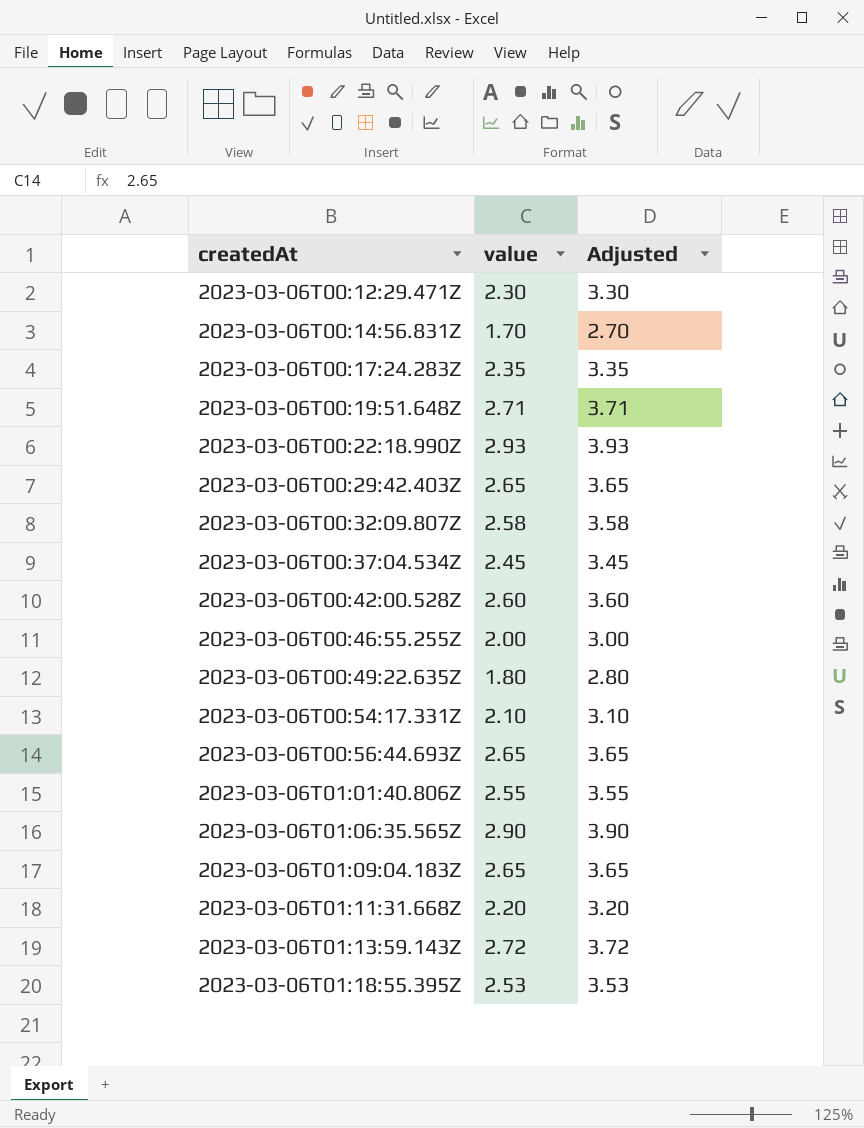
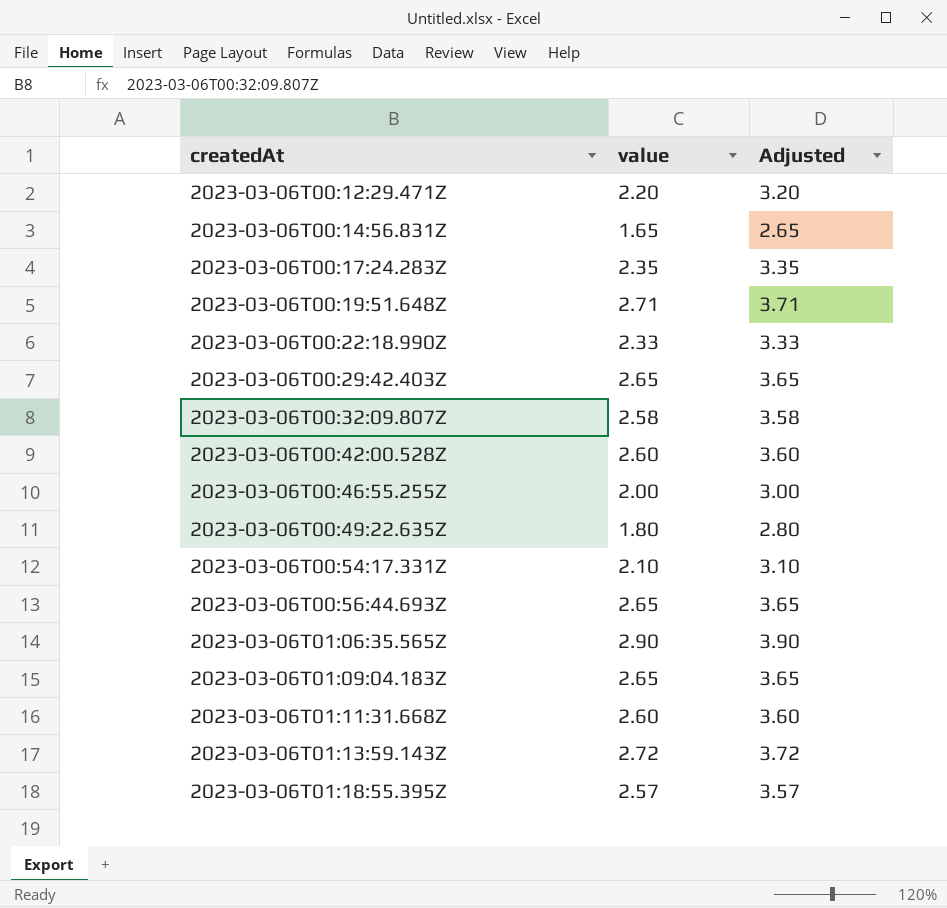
row 2023-03-06T00:37:04.534Z: 2.45 | 3.45 -> none
row 2023-03-06T01:01:40.806Z: 2.55 | 3.55 -> none
2023-03-06T00:12:29.471Z | value: 2.30 -> 2.20
2023-03-06T00:12:29.471Z | Adjusted: 3.30 -> 3.20
2023-03-06T00:14:56.831Z | value: 1.70 -> 1.65
2023-03-06T00:14:56.831Z | Adjusted: 2.70 -> 2.65
2023-03-06T00:22:18.990Z | value: 2.93 -> 2.33
2023-03-06T00:22:18.990Z | Adjusted: 3.93 -> 3.33
2023-03-06T01:11:31.668Z | value: 2.20 -> 2.60
2023-03-06T01:11:31.668Z | Adjusted: 3.20 -> 3.60
2023-03-06T01:18:55.395Z | value: 2.53 -> 2.57
2023-03-06T01:18:55.395Z | Adjusted: 3.53 -> 3.57

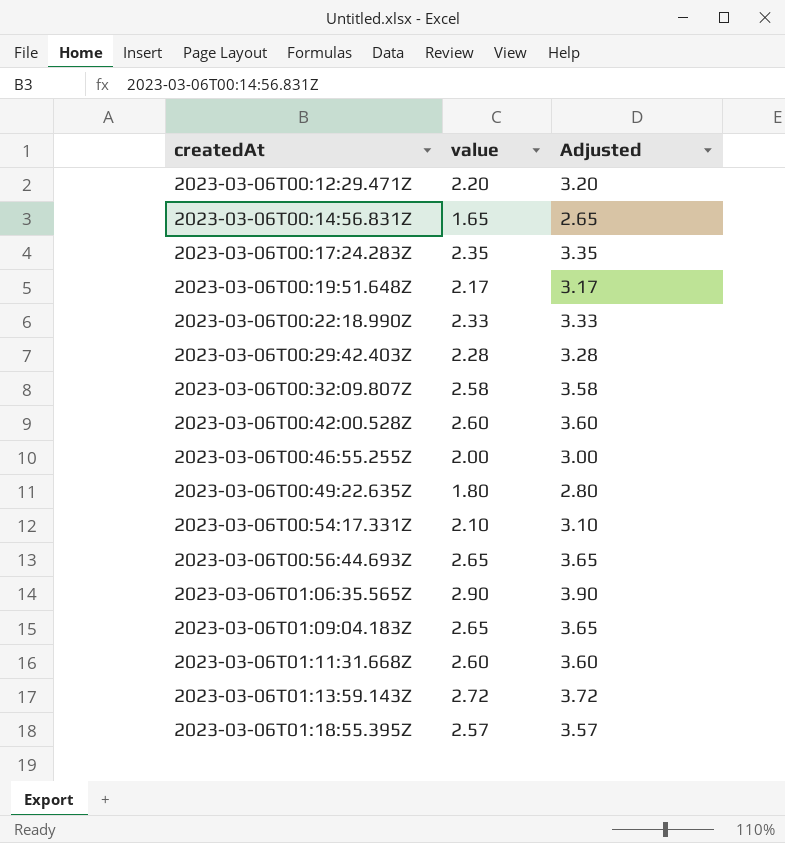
2023-03-06T00:19:51.648Z | value: 2.71 -> 2.17
2023-03-06T00:19:51.648Z | Adjusted: 3.71 -> 3.17
2023-03-06T00:29:42.403Z | value: 2.65 -> 2.28
2023-03-06T00:29:42.403Z | Adjusted: 3.65 -> 3.28

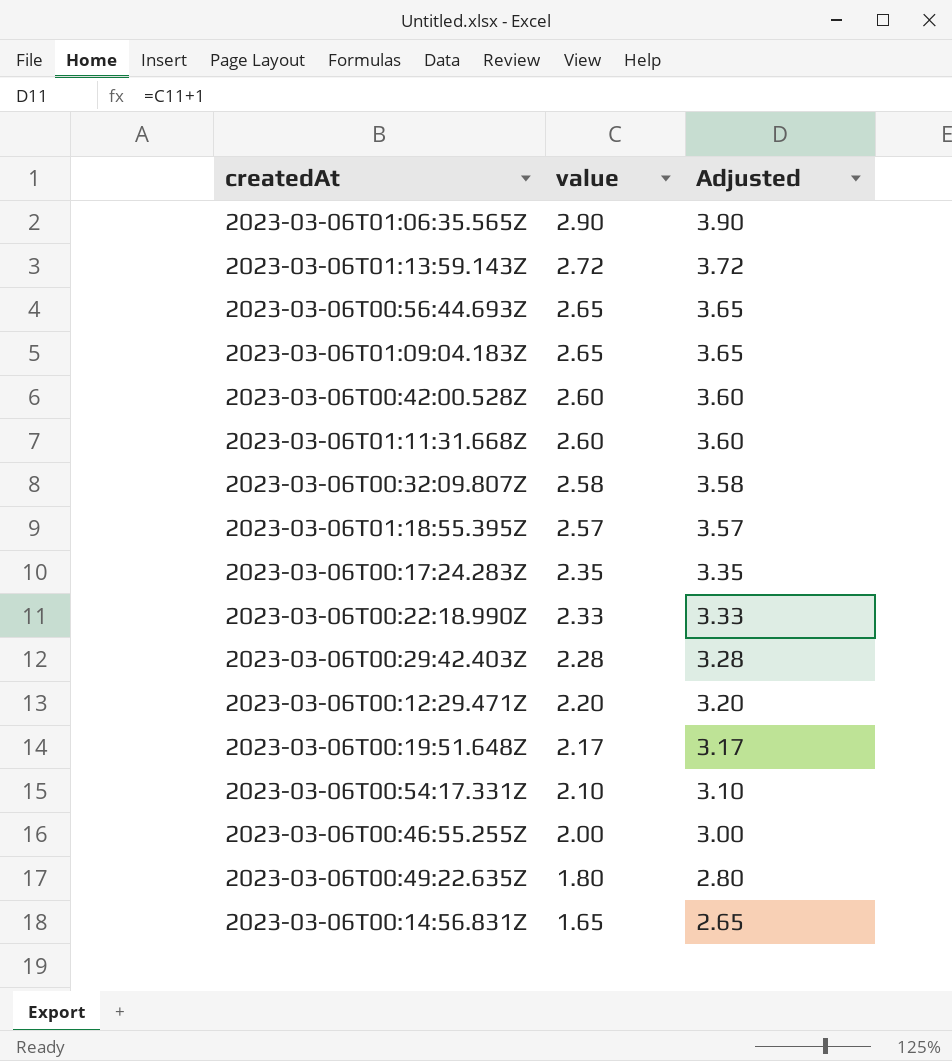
row order: createdAt ascending -> value descending

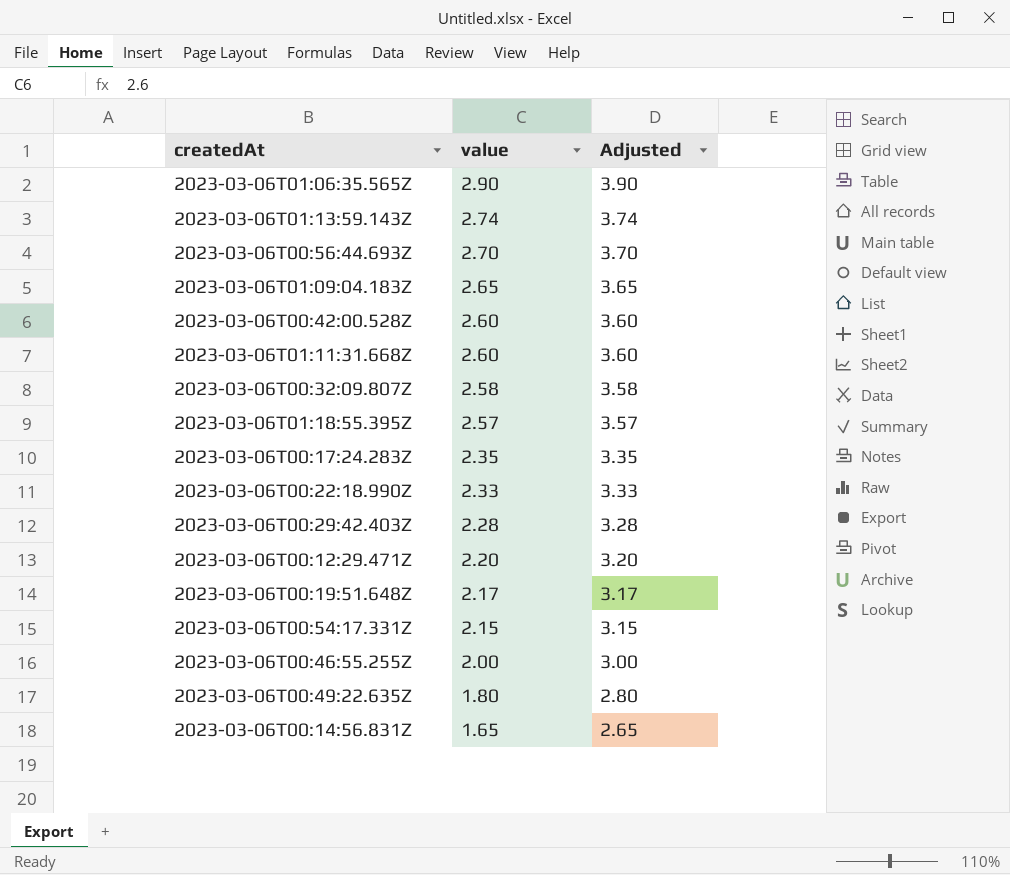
2023-03-06T01:13:59.143Z | value: 2.72 -> 2.74
2023-03-06T01:13:59.143Z | Adjusted: 3.72 -> 3.74
2023-03-06T00:56:44.693Z | value: 2.65 -> 2.70
2023-03-06T00:56:44.693Z | Adjusted: 3.65 -> 3.70
2023-03-06T00:54:17.331Z | value: 2.10 -> 2.15
2023-03-06T00:54:17.331Z | Adjusted: 3.10 -> 3.15

